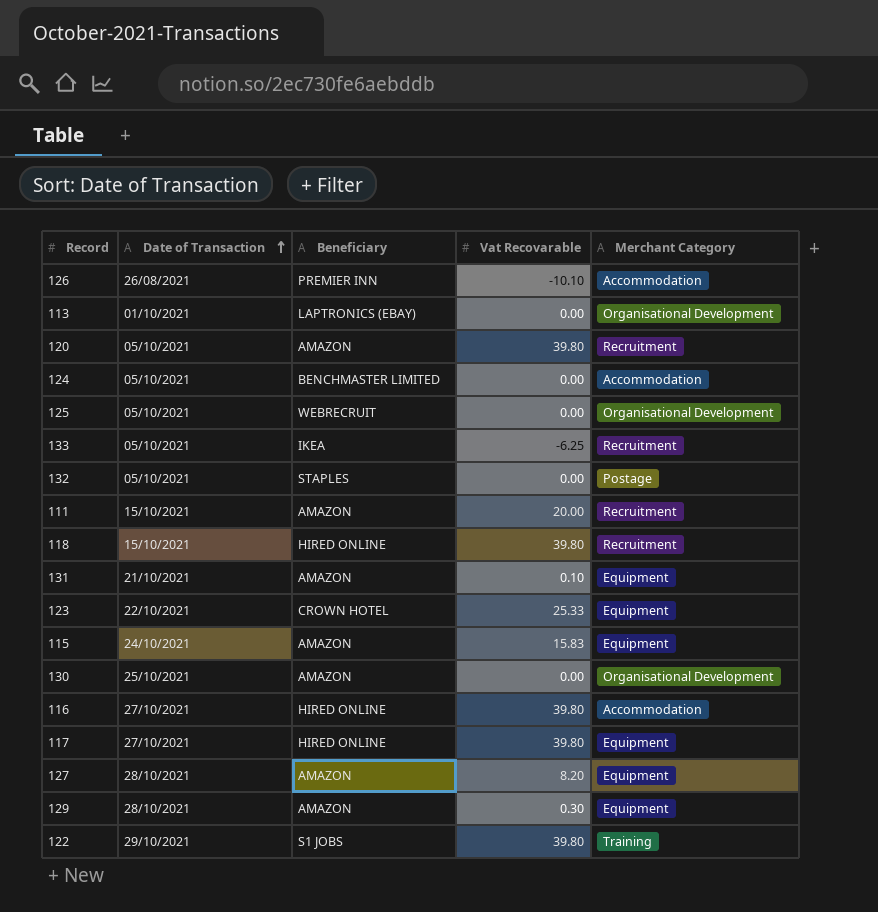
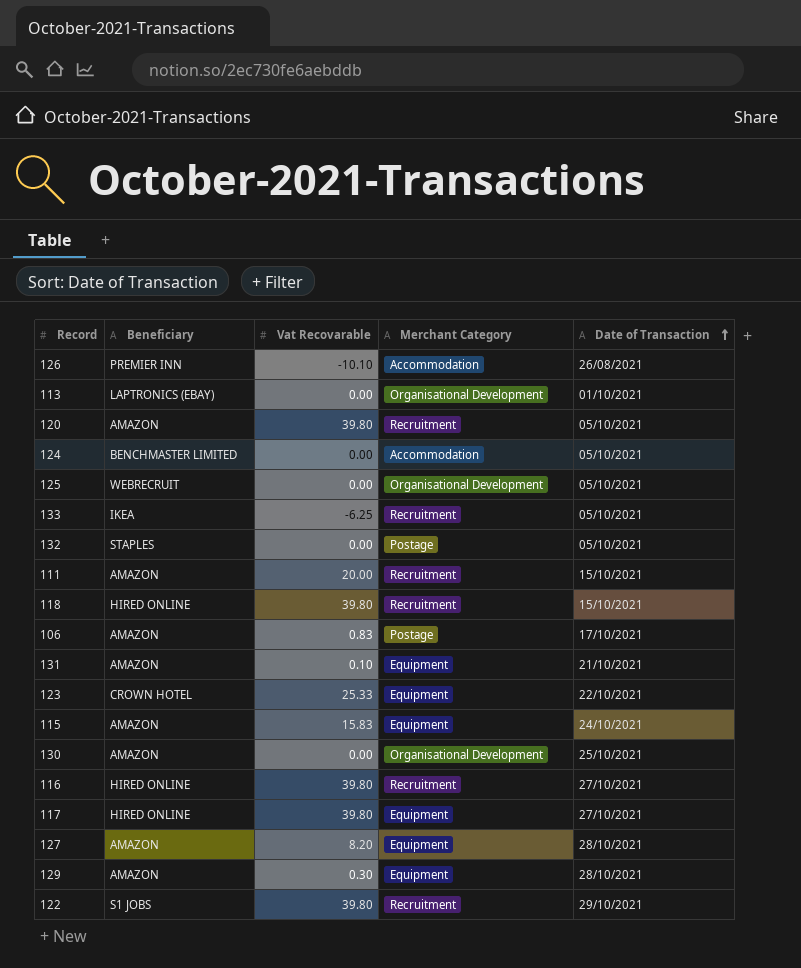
column Date of Transaction | position: 2 -> 5
row 106: none -> AMAZON | 0.83 | Postage | 17/10/2021
116 | Merchant Category: Accommodation -> Recruitment
122 | Merchant Category: Training -> Recruitment

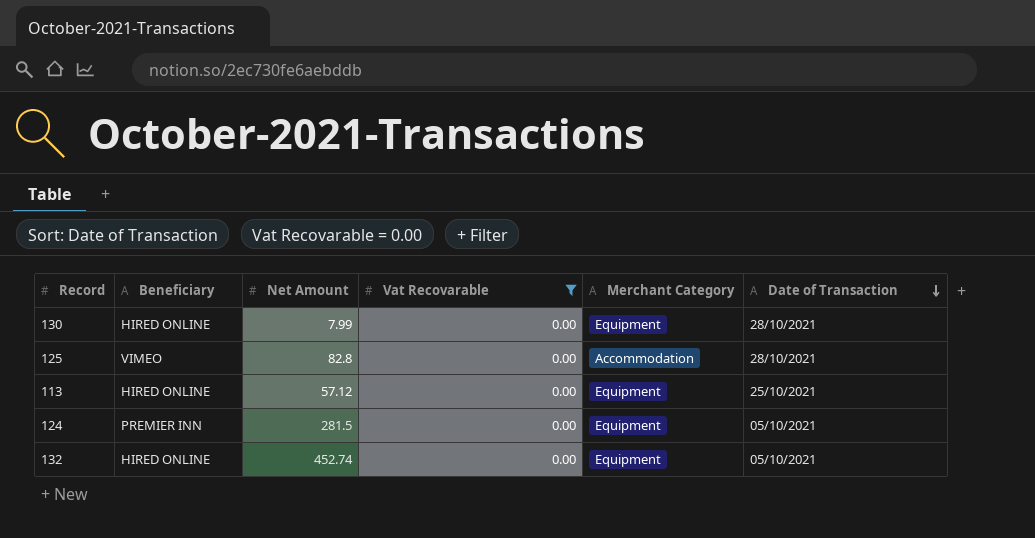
filter: none -> Vat Recovarable = 0.00
row order: Date of Transaction ascending -> Date of Transaction descending
column Net Amount | position: none -> 3
130 | Beneficiary: AMAZON -> HIRED ONLINE
130 | Merchant Category: Organisational Development -> Equipment
130 | Date of Transaction: 25/10/2021 -> 28/10/2021
125 | Beneficiary: WEBRECRUIT -> VIMEO
125 | Merchant Category: Organisational Development -> Accommodation
125 | Date of Transaction: 05/10/2021 -> 28/10/2021
113 | Beneficiary: LAPTRONICS (EBAY) -> HIRED ONLINE
113 | Merchant Category: Organisational Development -> Equipment
113 | Date of Transaction: 01/10/2021 -> 25/10/2021
124 | Beneficiary: BENCHMASTER LIMITED -> PREMIER INN
124 | Merchant Category: Accommodation -> Equipment
132 | Beneficiary: STAPLES -> HIRED ONLINE
132 | Merchant Category: Postage -> Equipment

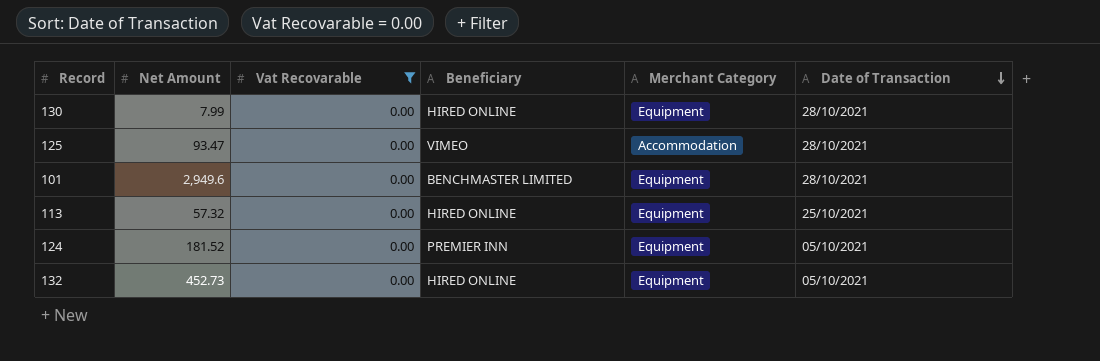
column Beneficiary | position: 2 -> 4
125 | Net Amount: 82.8 -> 93.47
row 101: none -> 2,949.6 | 0.00 | BENCHMASTER LIMITED | Equipment | 28/10/2021
113 | Net Amount: 57.12 -> 57.32
124 | Net Amount: 281.5 -> 181.52
132 | Net Amount: 452.74 -> 452.73

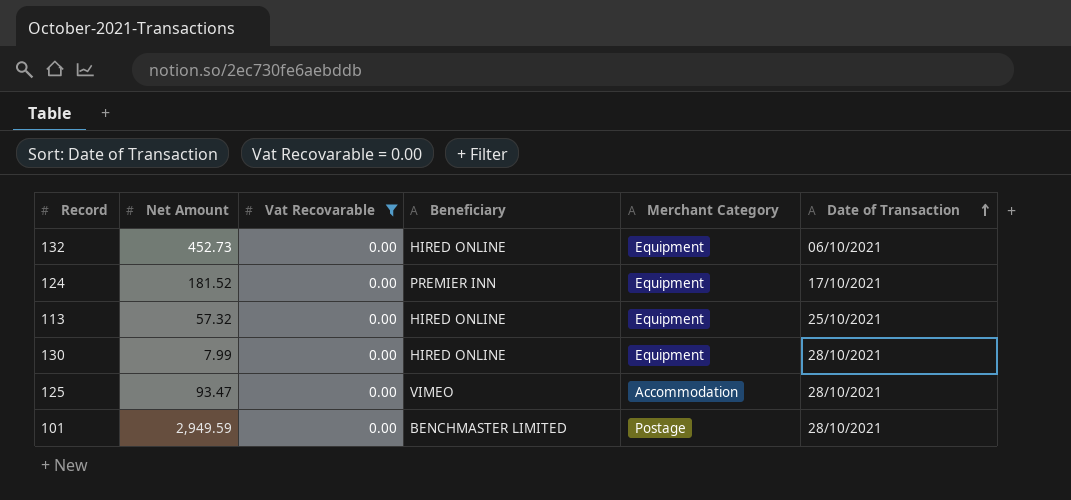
row order: Date of Transaction descending -> Date of Transaction ascending
132 | Date of Transaction: 05/10/2021 -> 06/10/2021
124 | Date of Transaction: 05/10/2021 -> 17/10/2021
101 | Net Amount: 2,949.6 -> 2,949.59
101 | Merchant Category: Equipment -> Postage

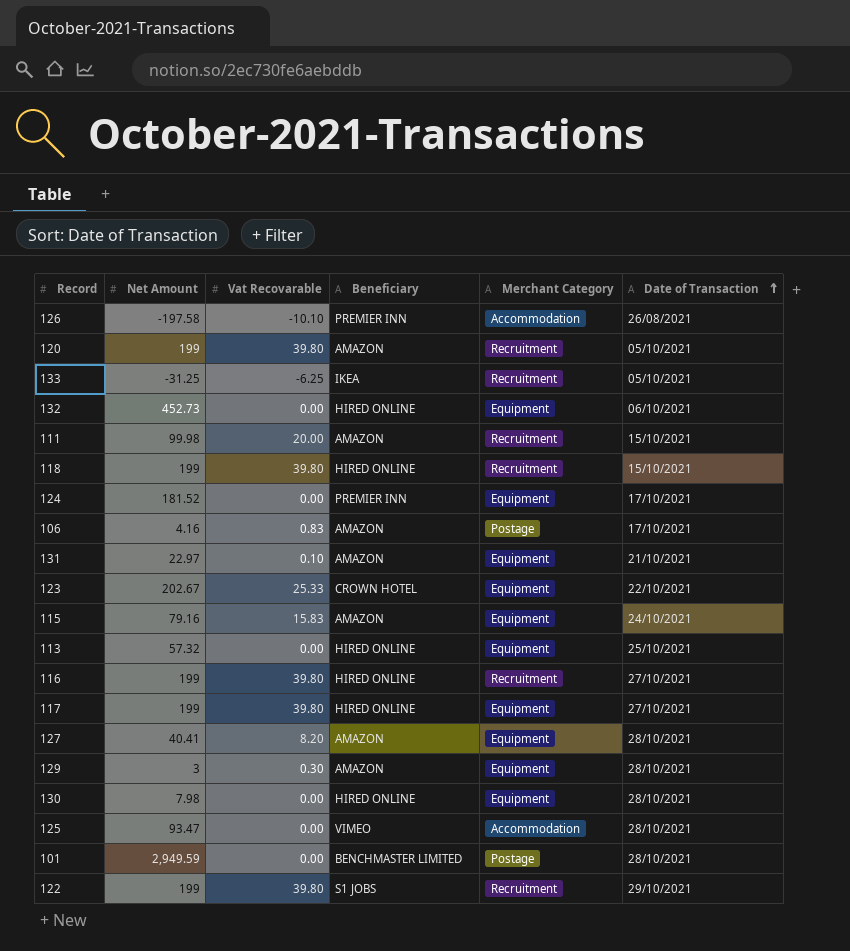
filter: Vat Recovarable = 0.00 -> none
130 | Net Amount: 7.99 -> 7.98

